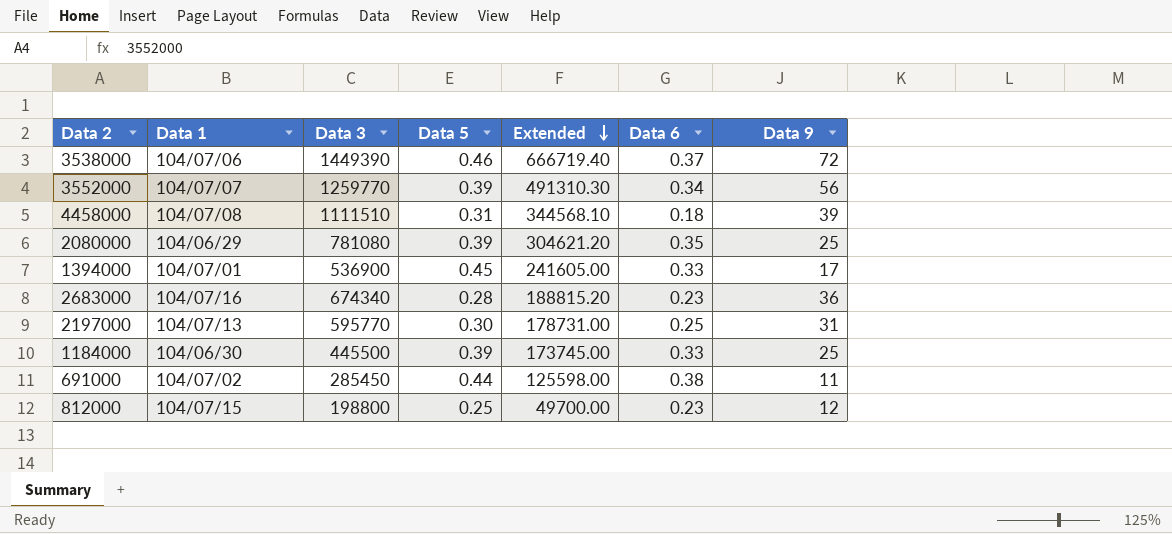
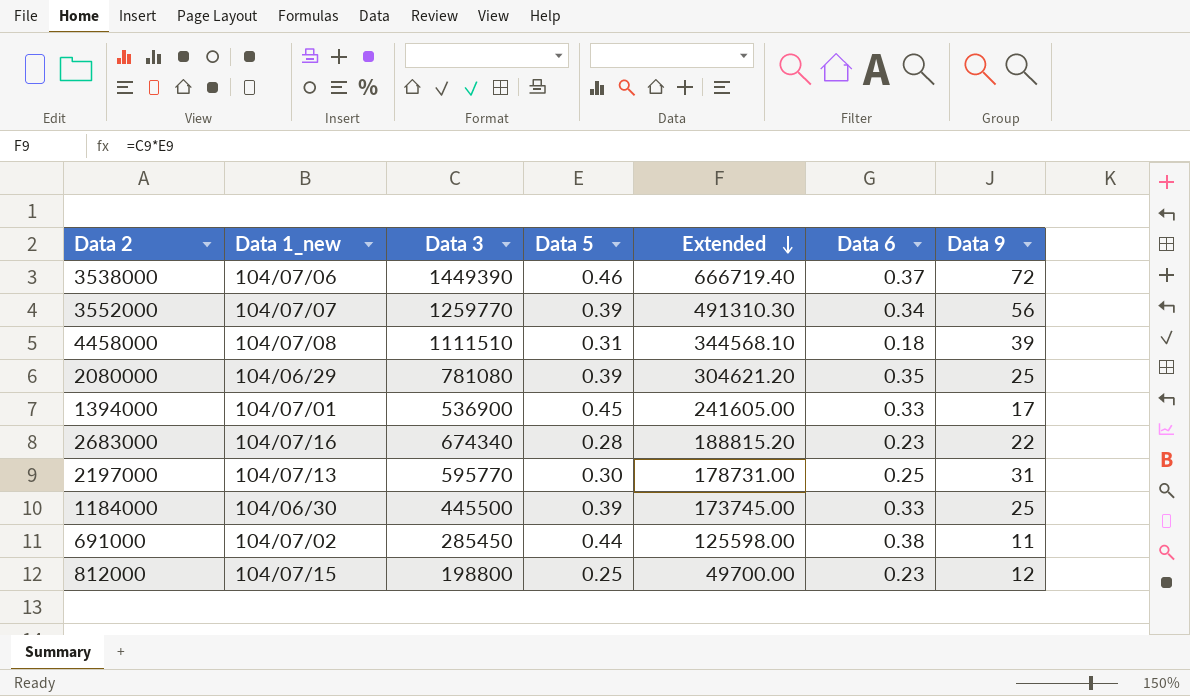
column name: Data 1 -> Data 1_new
2683000 | Data 9: 36 -> 22

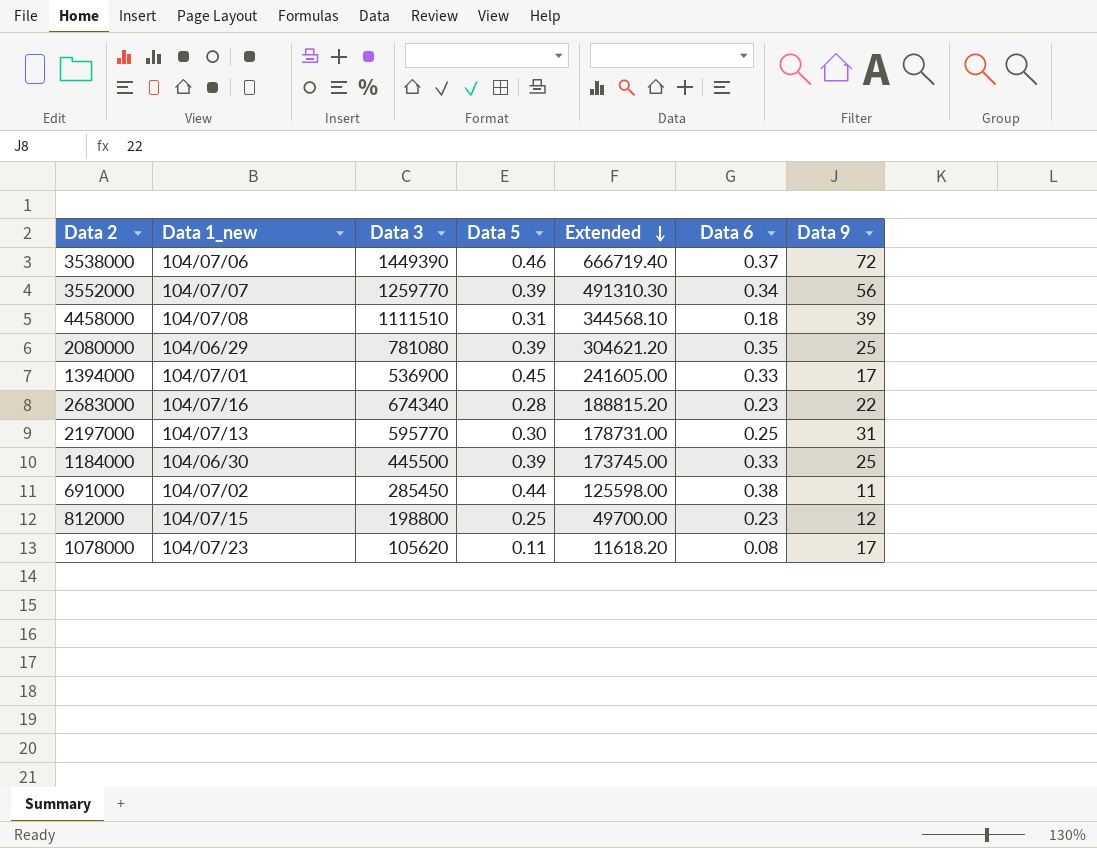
row 1078000: none -> 104/07/23 | 105620 | 0.11 | 11618.20 | 0.08 | 17

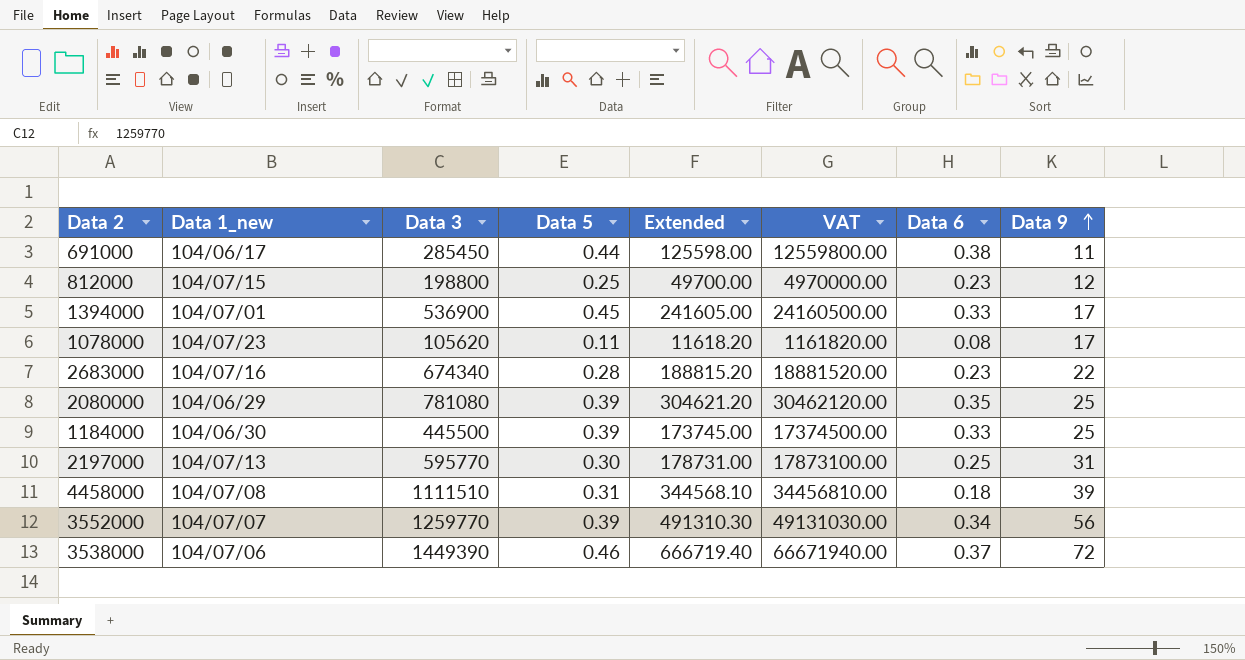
row order: Extended descending -> Data 9 ascending
column VAT | formula: none -> [Extended] * 100
691000 | Data 1_new: 104/07/02 -> 104/06/17

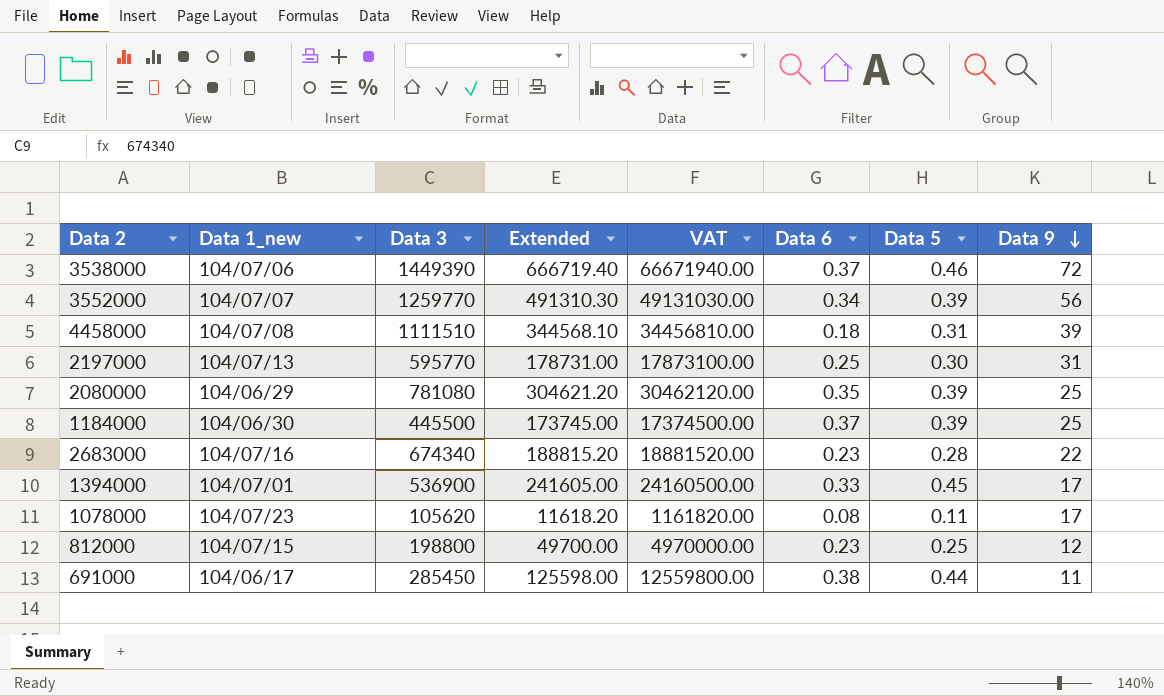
row order: Data 9 ascending -> Data 9 descending
column Data 5 | position: 4 -> 7
1184000 | Data 6: 0.33 -> 0.37

